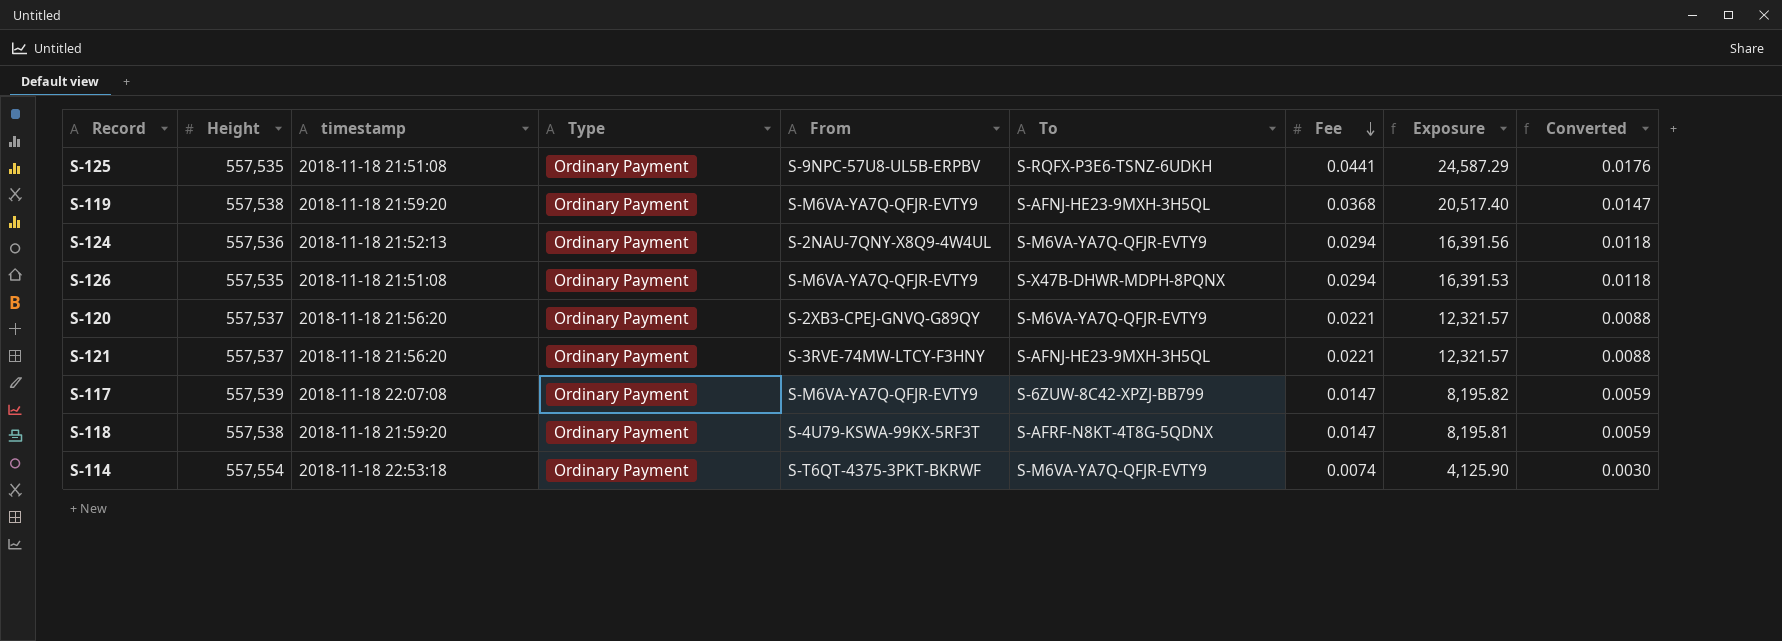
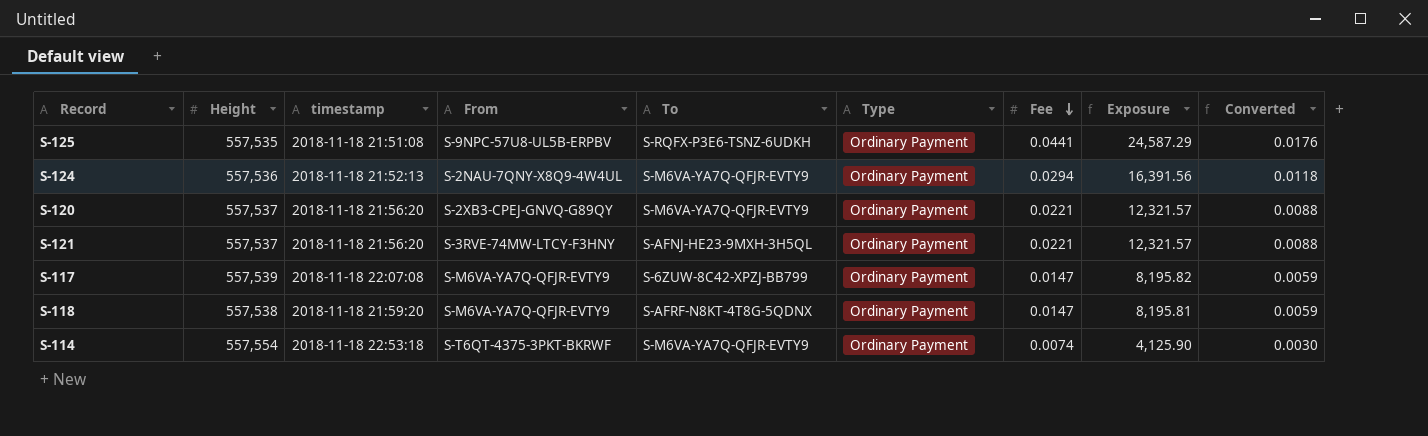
column Type | position: 4 -> 6
row S-119: 557,538 | 2018-11-18 21:59:20 | Ordinary Payment | S-M6VA-YA7Q-QFJR-EVTY9 | S-AFNJ-HE23-9MXH-3H5QL | 0.0368 | 20,517.40 | 0.0147 -> none
row S-126: 557,535 | 2018-11-18 21:51:08 | Ordinary Payment | S-M6VA-YA7Q-QFJR-EVTY9 | S-X47B-DHWR-MDPH-8PQNX | 0.0294 | 16,391.53 | 0.0118 -> none
S-118 | From: S-4U79-KSWA-99KX-5RF3T -> S-M6VA-YA7Q-QFJR-EVTY9

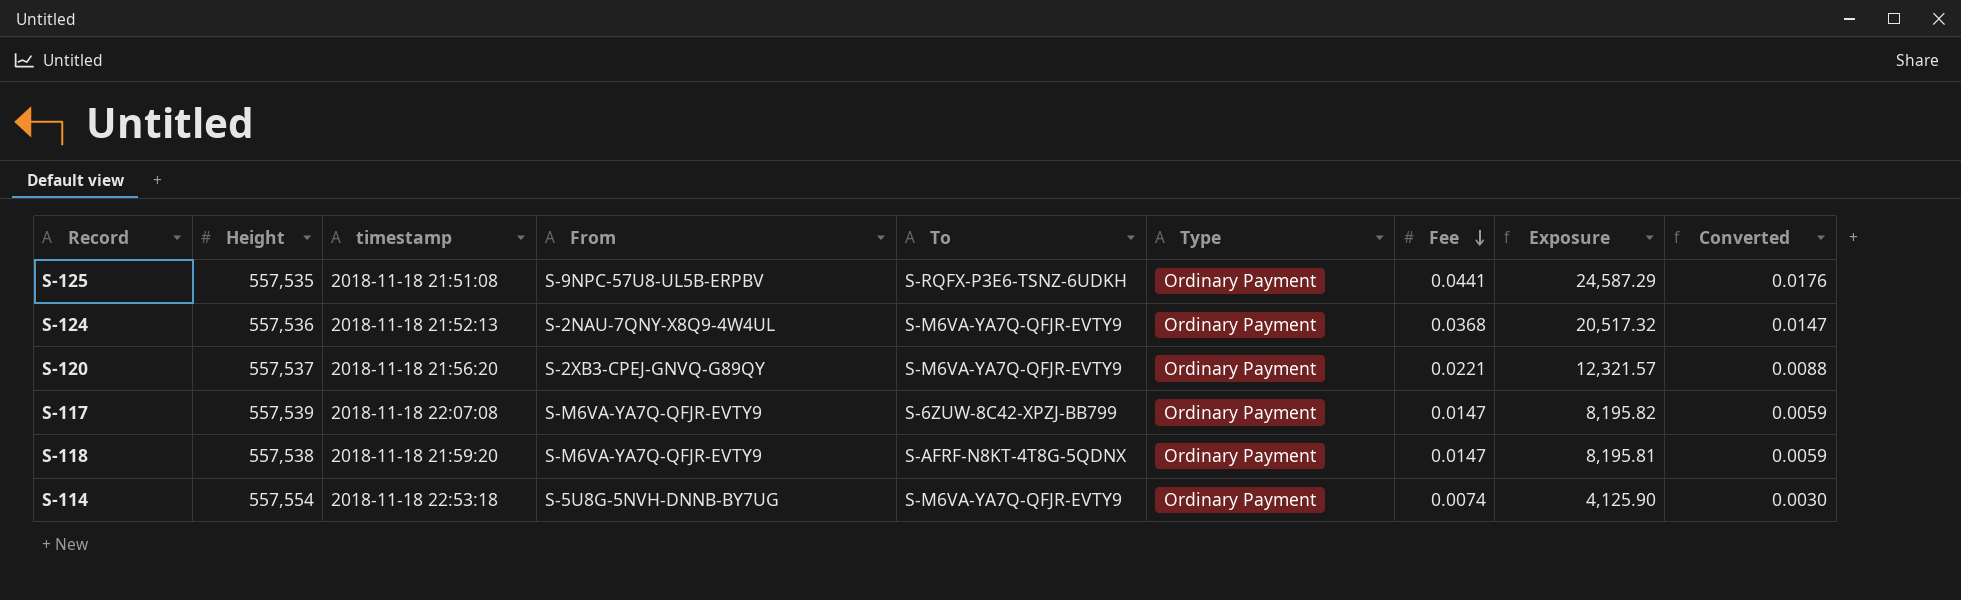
row S-121: 557,537 | 2018-11-18 21:56:20 | S-3RVE-74MW-LTCY-F3HNY | S-AFNJ-HE23-9MXH-3H5QL | Ordinary Payment | 0.0221 | 12,321.57 | 0.0088 -> none
S-124 | Fee: 0.0294 -> 0.0368
S-124 | Exposure: 16,391.56 -> 20,517.32
S-124 | Converted: 0.0118 -> 0.0147
S-114 | From: S-T6QT-4375-3PKT-BKRWF -> S-5U8G-5NVH-DNNB-BY7UG

